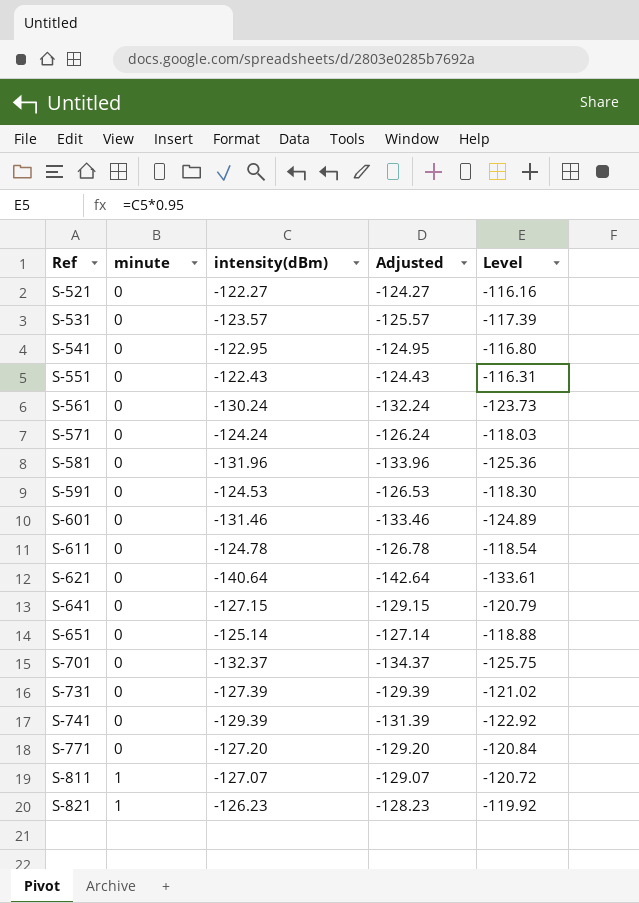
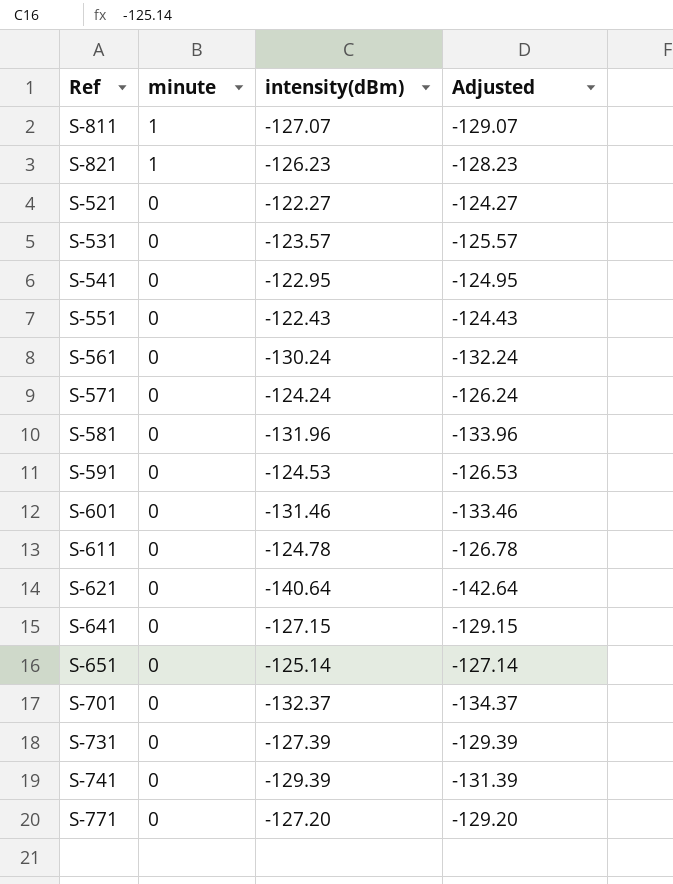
row order: Ref ascending -> minute descending
column Level | formula: [intensity(dBm)] * 0.95 -> none

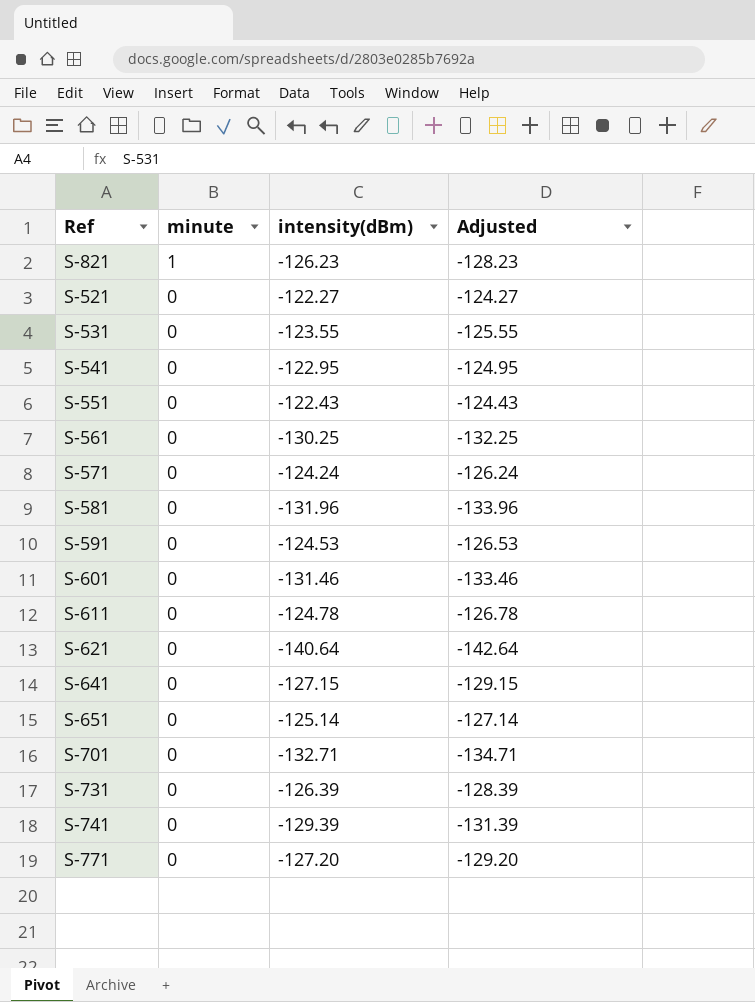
row S-811: 1 | -127.07 | -129.07 -> none
S-531 | intensity(dBm): -123.57 -> -123.55
S-531 | Adjusted: -125.57 -> -125.55
S-561 | intensity(dBm): -130.24 -> -130.25
S-561 | Adjusted: -132.24 -> -132.25
S-701 | intensity(dBm): -132.37 -> -132.71
S-701 | Adjusted: -134.37 -> -134.71
S-731 | intensity(dBm): -127.39 -> -126.39
S-731 | Adjusted: -129.39 -> -128.39

